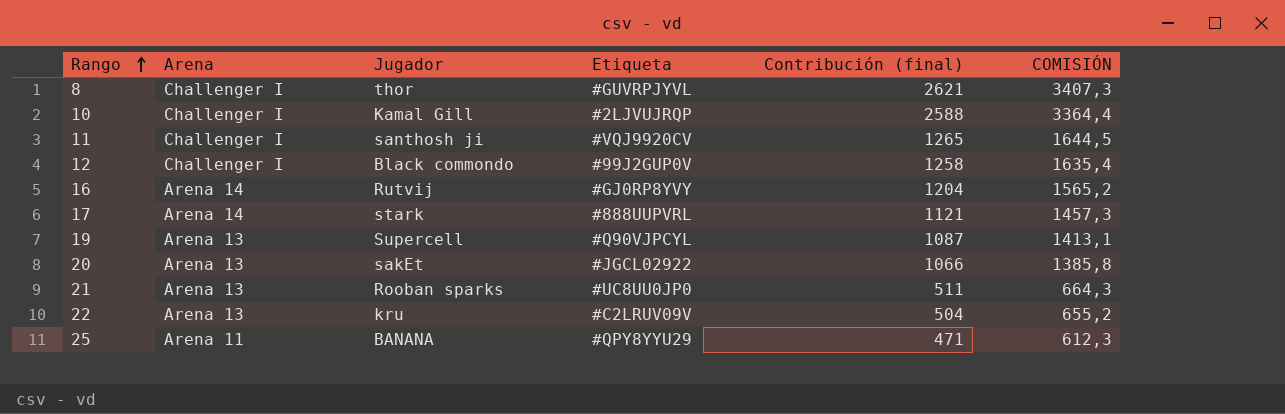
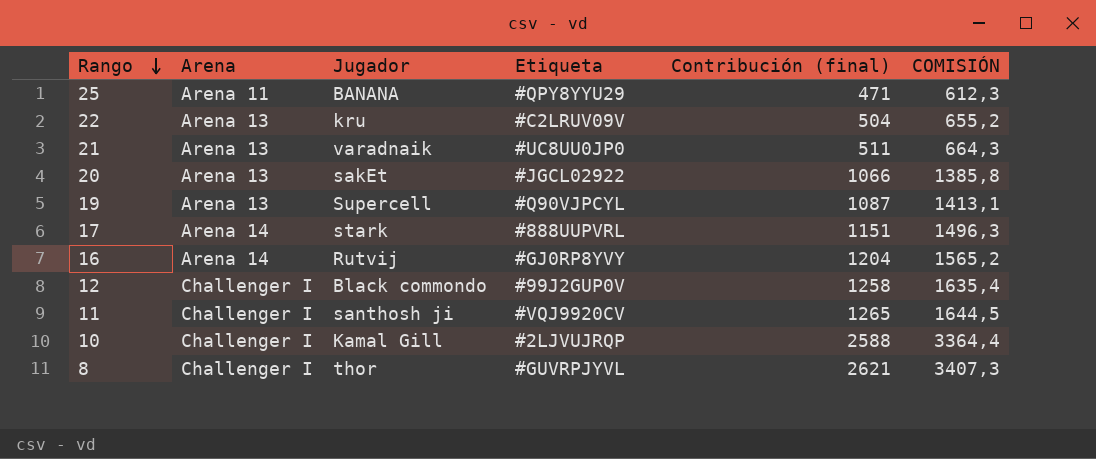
row order: Rango ascending -> Rango descending
21 | Jugador: Rooban sparks -> varadnaik
17 | Contribución (final): 1121 -> 1151
17 | COMISIÓN: 1457,3 -> 1496,3

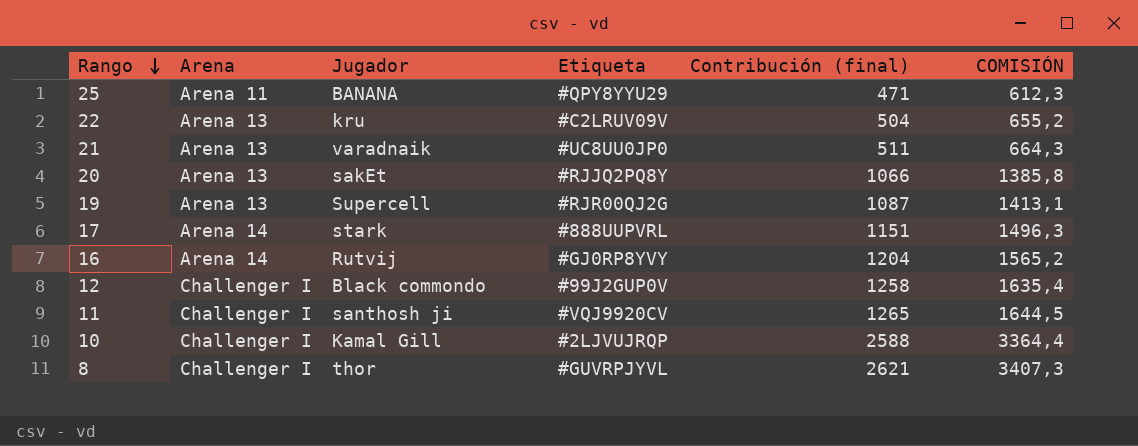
20 | Etiqueta: #JGCL02922 -> #RJJQ2PQ8Y
19 | Etiqueta: #Q90VJPCYL -> #RJR00QJ2G

